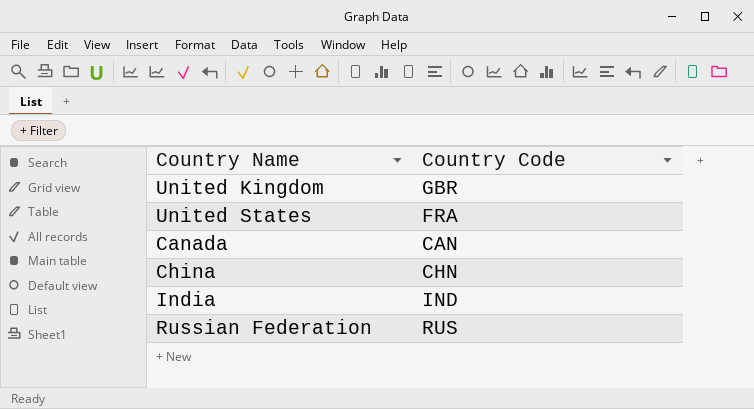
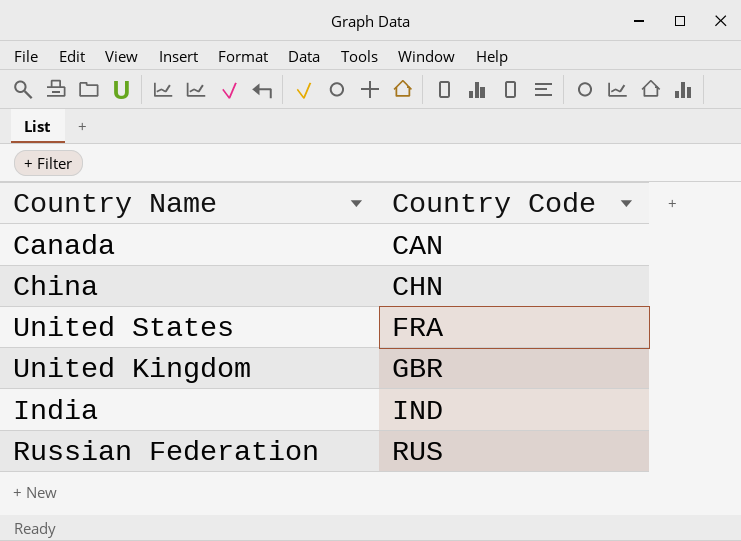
row order: none -> Country Code ascending

